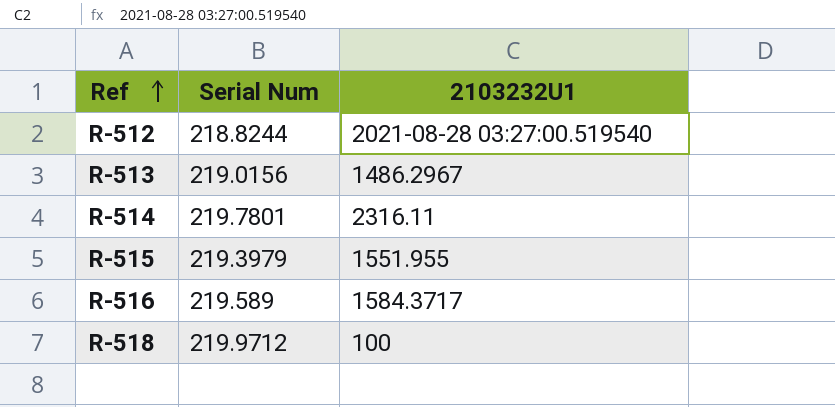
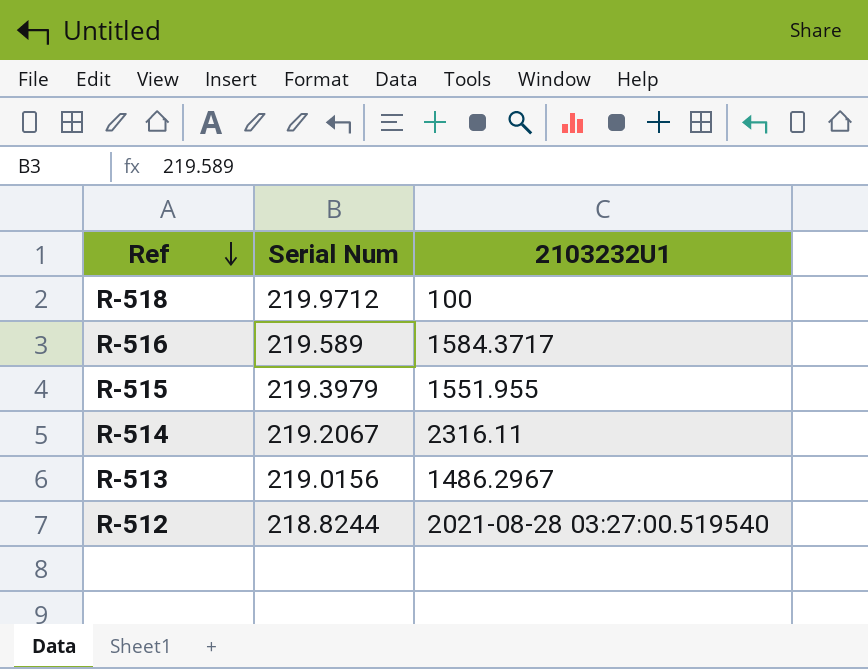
row order: Ref ascending -> Ref descending
R-514 | Serial Num: 219.7801 -> 219.2067

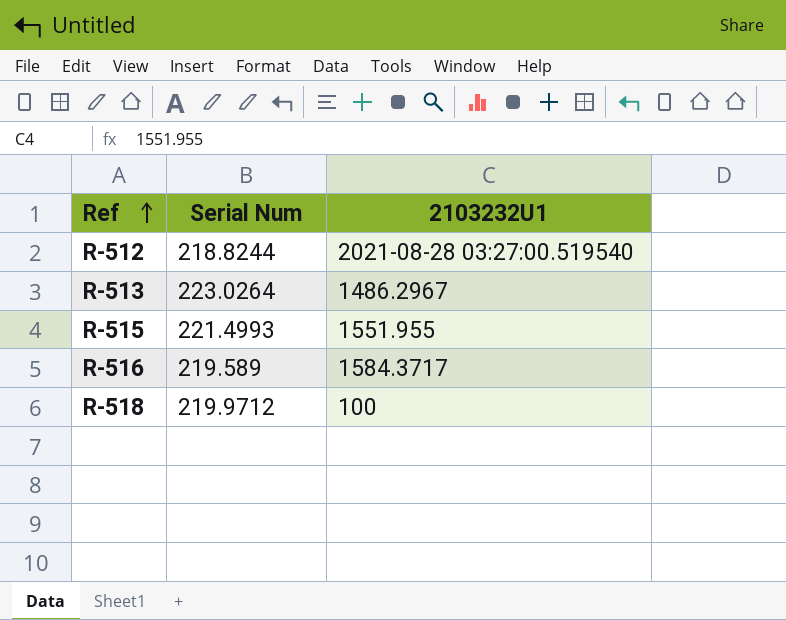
row order: Ref descending -> Ref ascending
row R-514: 219.2067 | 2316.11 -> none
R-513 | Serial Num: 219.0156 -> 223.0264
R-515 | Serial Num: 219.3979 -> 221.4993

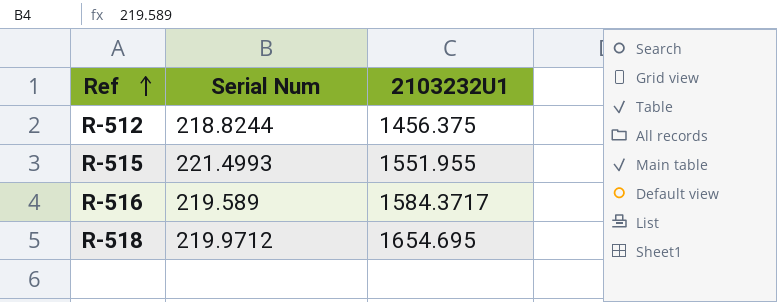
row R-513: 223.0264 | 1486.2967 -> none
R-512 | 2103232U1: 2021-08-28 03:27:00.519540 -> 1456.375
R-518 | 2103232U1: 100 -> 1654.695

